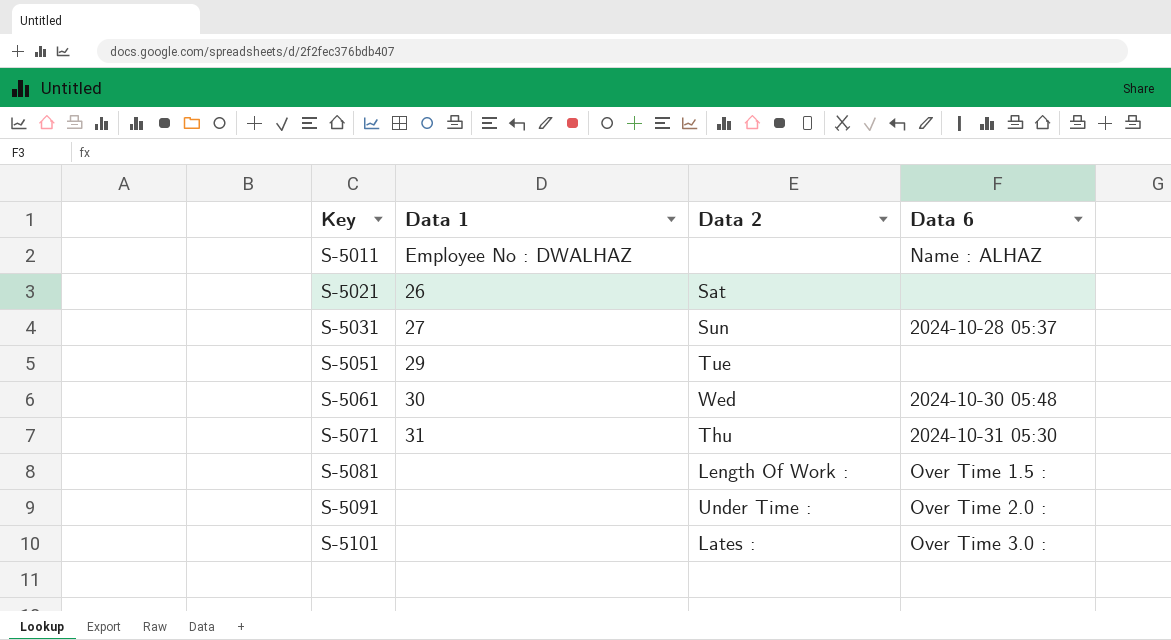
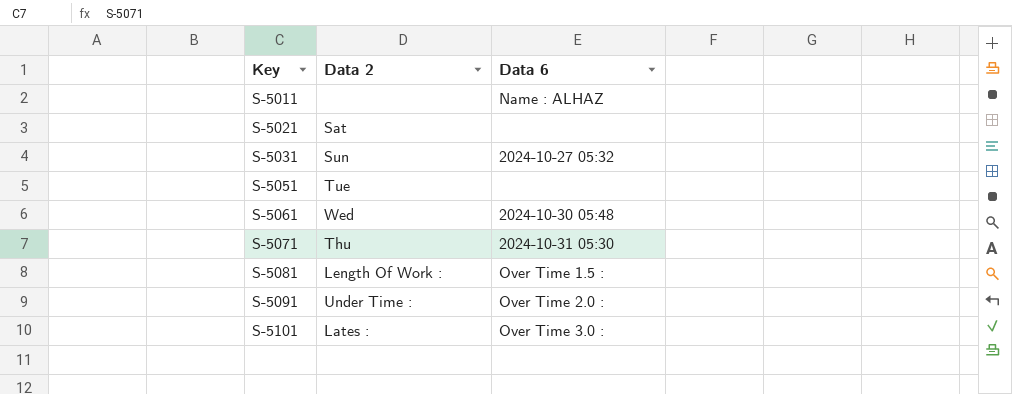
column Data 1 | position: 2 -> none
S-5031 | Data 6: 2024-10-28 05:37 -> 2024-10-27 05:32

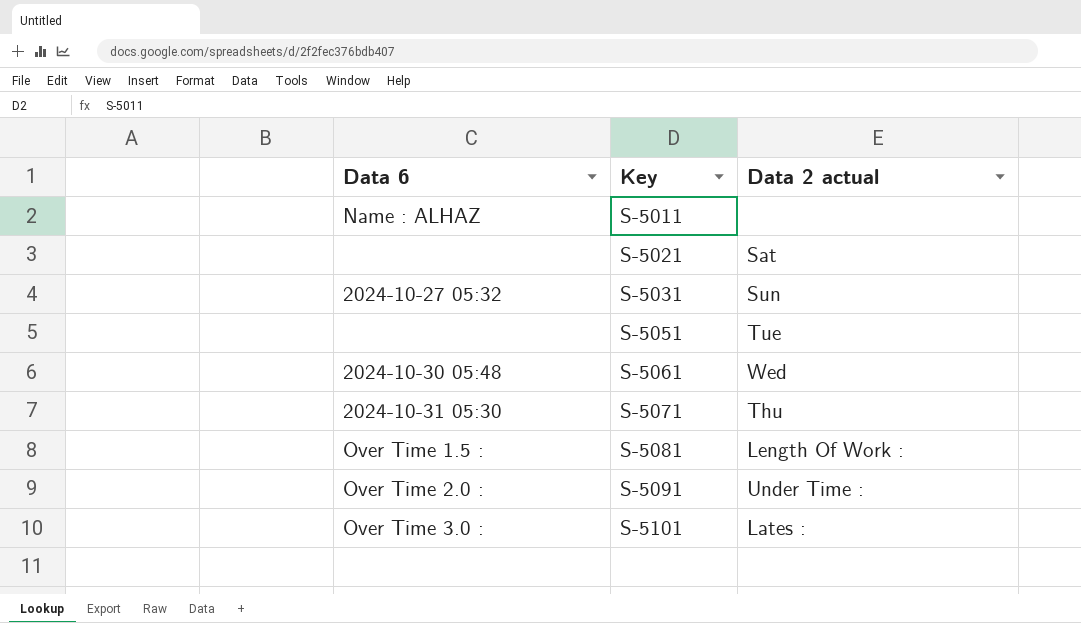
column Data 6 | position: 3 -> 1
column name: Data 2 -> Data 2 actual

